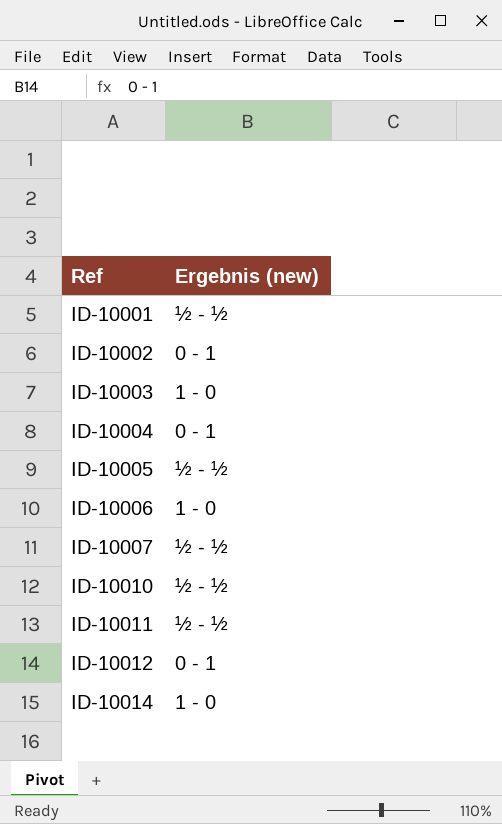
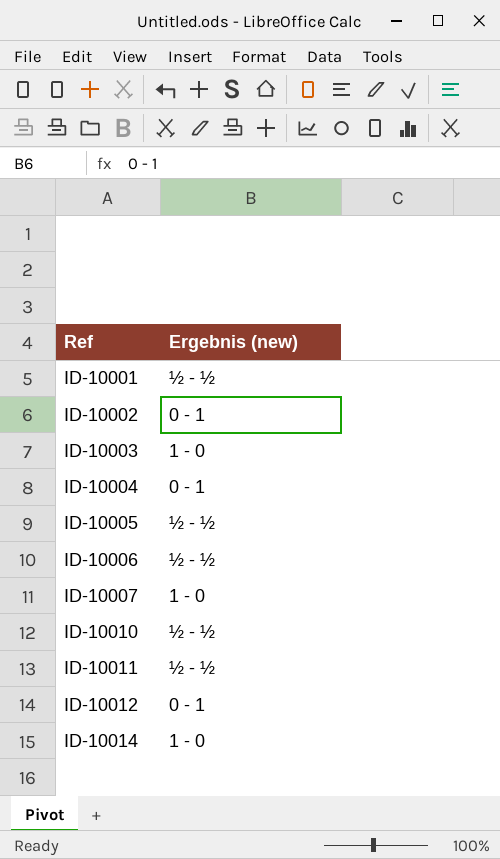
ID-10006 | Ergebnis (new): 1 - 0 -> ½ - ½
ID-10007 | Ergebnis (new): ½ - ½ -> 1 - 0

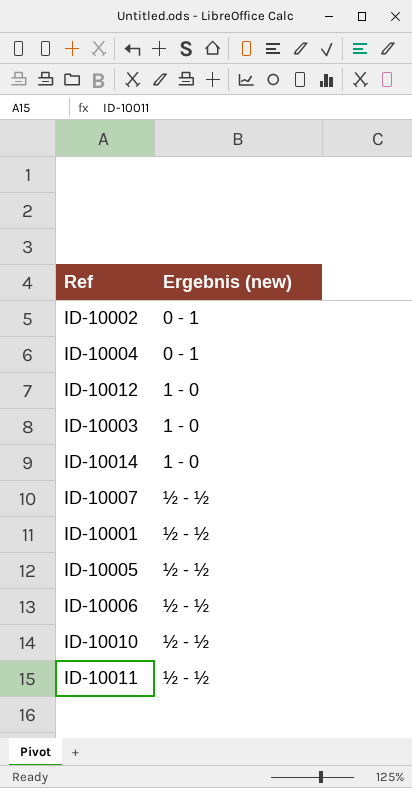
row order: Ref ascending -> Ergebnis (new) ascending
ID-10012 | Ergebnis (new): 0 - 1 -> 1 - 0
ID-10007 | Ergebnis (new): 1 - 0 -> ½ - ½

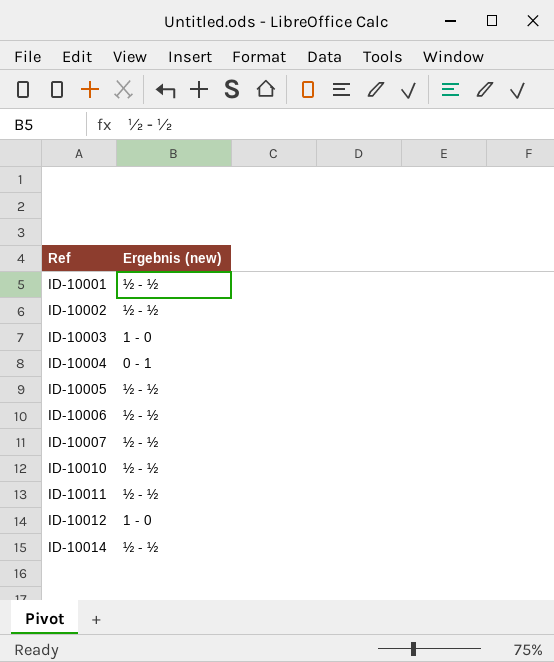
row order: Ergebnis (new) ascending -> Ref ascending
ID-10002 | Ergebnis (new): 0 - 1 -> ½ - ½
ID-10014 | Ergebnis (new): 1 - 0 -> ½ - ½

